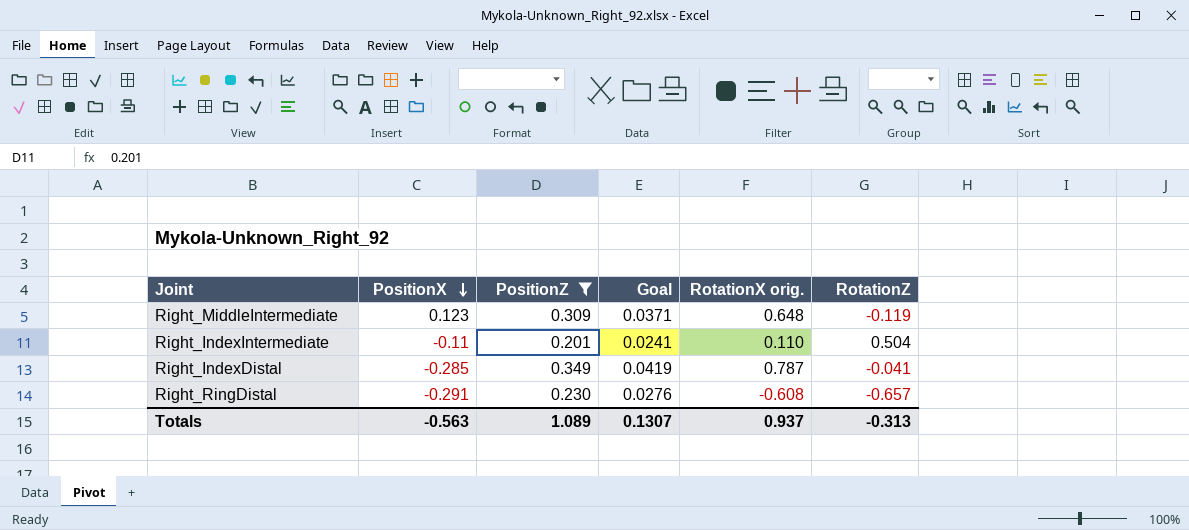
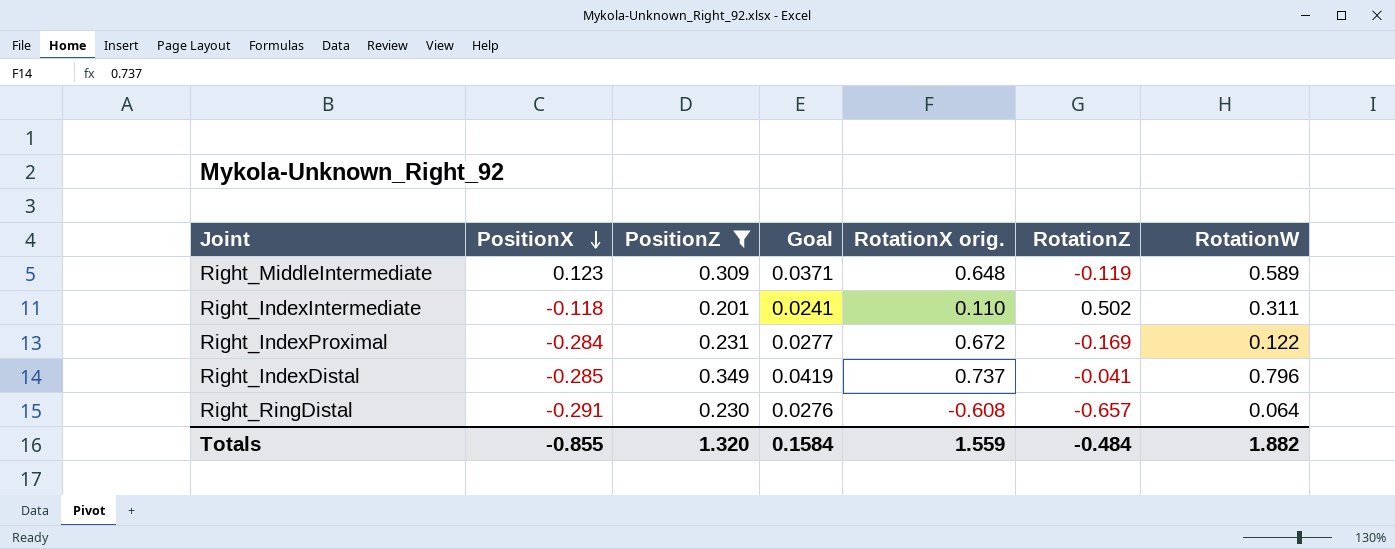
column RotationW | position: none -> 7
Right_IndexIntermediate | PositionX: -0.11 -> -0.118
Right_IndexIntermediate | RotationZ: 0.504 -> 0.502
row Right_IndexProximal: none -> -0.284 | 0.231 | 0.0277 | 0.672 | -0.169 | 0.122
Right_IndexDistal | RotationX orig.: 0.787 -> 0.737
Totals | PositionX: -0.563 -> -0.855
Totals | PositionZ: 1.089 -> 1.320
Totals | Goal: 0.1307 -> 0.1584
Totals | RotationX orig.: 0.937 -> 1.559
Totals | RotationZ: -0.313 -> -0.484

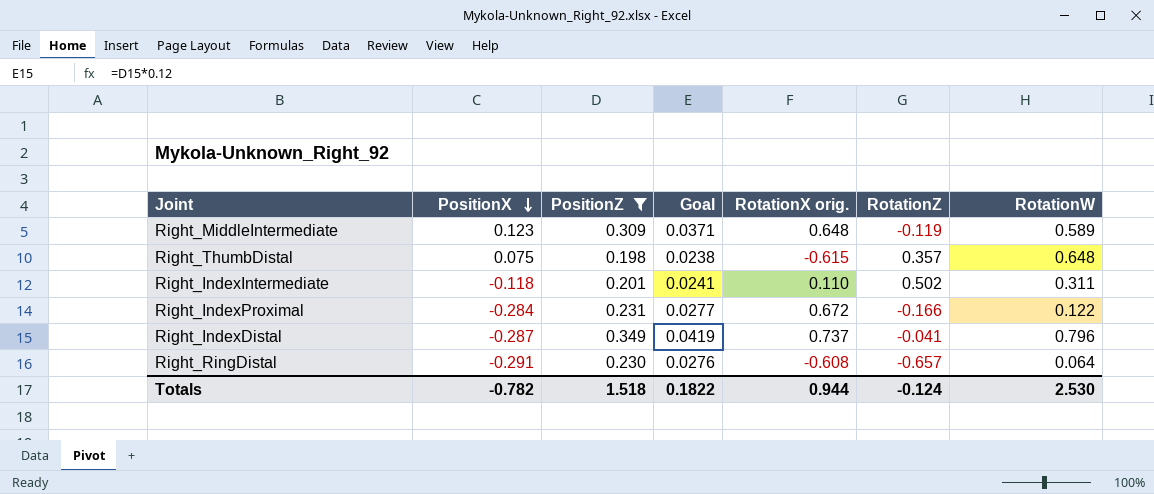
row Right_ThumbDistal: none -> 0.075 | 0.198 | 0.0238 | -0.615 | 0.357 | 0.648
Right_IndexProximal | RotationZ: -0.169 -> -0.166
Right_IndexDistal | PositionX: -0.285 -> -0.287
Totals | PositionX: -0.855 -> -0.782
Totals | PositionZ: 1.320 -> 1.518
Totals | Goal: 0.1584 -> 0.1822
Totals | RotationX orig.: 1.559 -> 0.944
Totals | RotationZ: -0.484 -> -0.124
Totals | RotationW: 1.882 -> 2.530

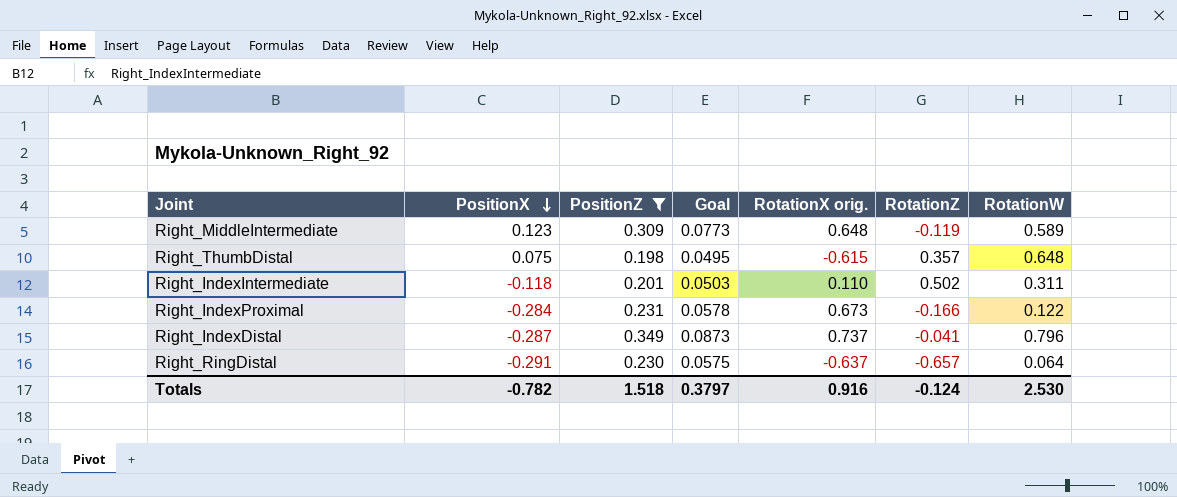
column Goal | formula: [PositionZ] * 0.12 -> [PositionZ] * 0.25
Right_IndexProximal | RotationX orig.: 0.672 -> 0.673
Right_RingDistal | RotationX orig.: -0.608 -> -0.637
Totals | Goal: 0.1822 -> 0.3797
Totals | RotationX orig.: 0.944 -> 0.916

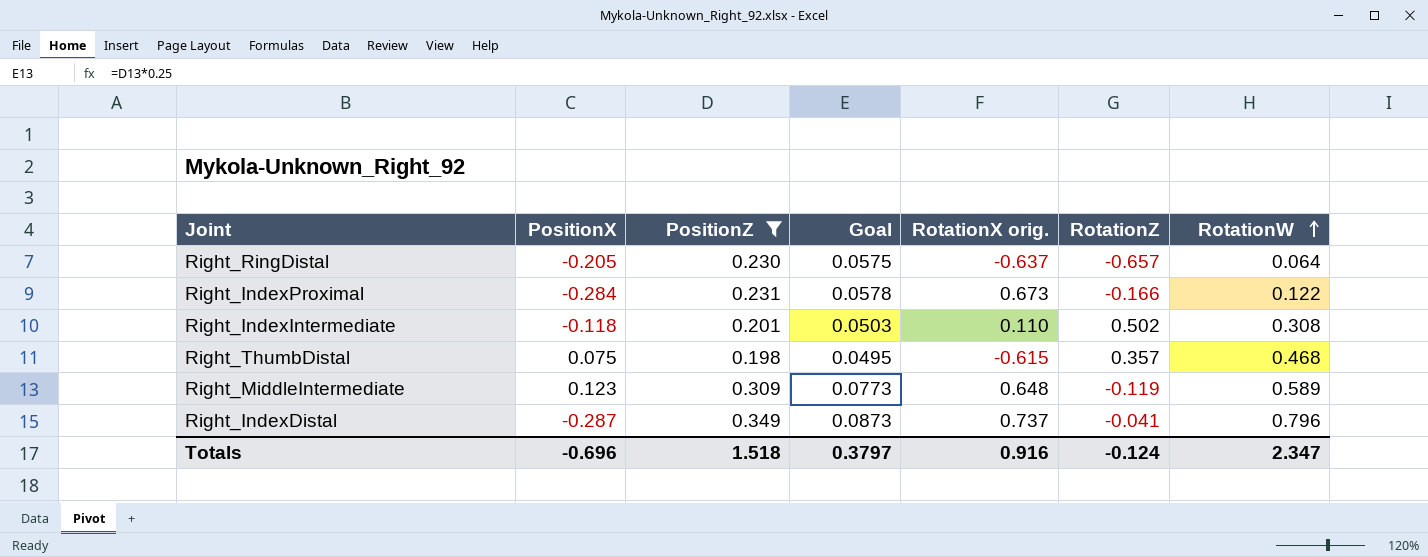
row order: PositionX descending -> RotationW ascending
Right_RingDistal | PositionX: -0.291 -> -0.205
Right_IndexIntermediate | RotationW: 0.311 -> 0.308
Right_ThumbDistal | RotationW: 0.648 -> 0.468
Totals | PositionX: -0.782 -> -0.696
Totals | RotationW: 2.530 -> 2.347

